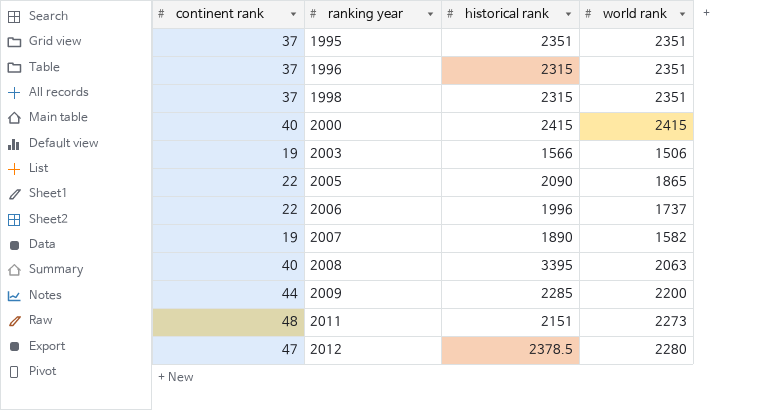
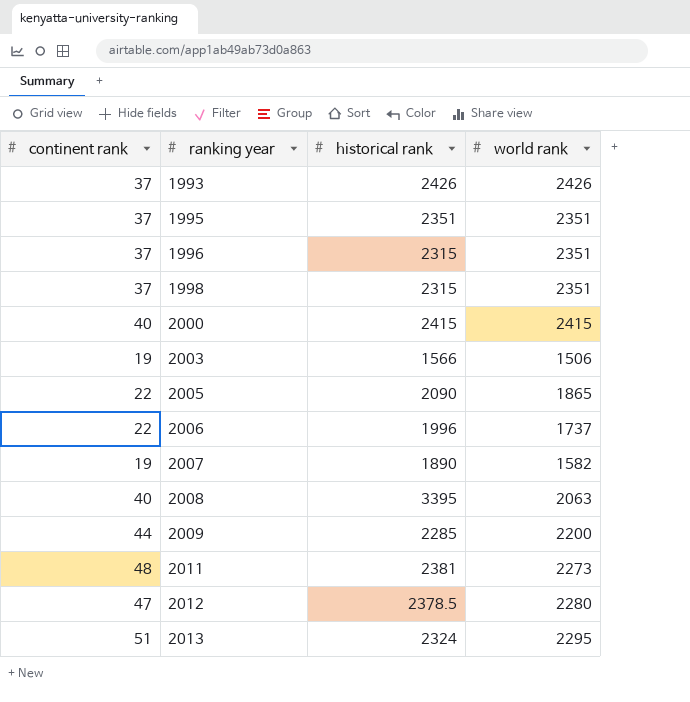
row 1993: none -> 37 | 2426 | 2426
2011 | historical rank: 2151 -> 2381
row 2013: none -> 51 | 2324 | 2295

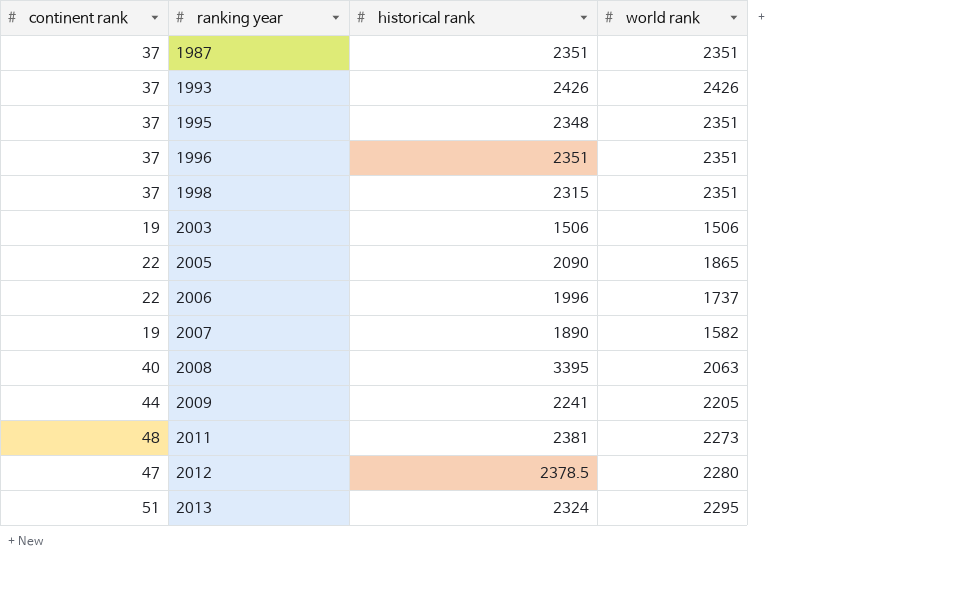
row 2000: 40 | 2415 | 2415 -> none
row 1987: none -> 37 | 2351 | 2351
1995 | historical rank: 2351 -> 2348
1996 | historical rank: 2315 -> 2351
2003 | historical rank: 1566 -> 1506
2009 | historical rank: 2285 -> 2241
2009 | world rank: 2200 -> 2205

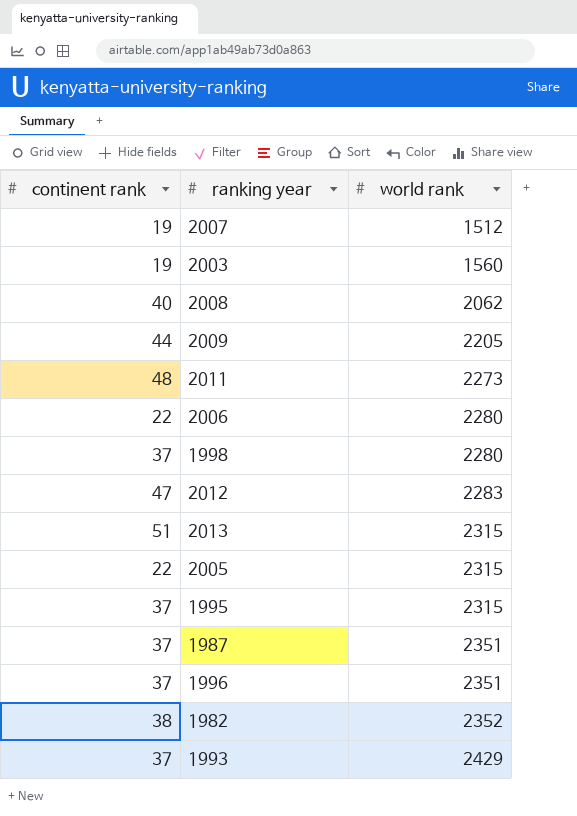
row order: ranking year ascending -> world rank ascending
column historical rank | position: 3 -> none
2007 | world rank: 1582 -> 1512
2003 | world rank: 1506 -> 1560
2008 | world rank: 2063 -> 2062
2006 | world rank: 1737 -> 2280
1998 | world rank: 2351 -> 2280
2012 | world rank: 2280 -> 2283
2013 | world rank: 2295 -> 2315
2005 | world rank: 1865 -> 2315
1995 | world rank: 2351 -> 2315
row 1982: none -> 38 | 2352
1993 | world rank: 2426 -> 2429

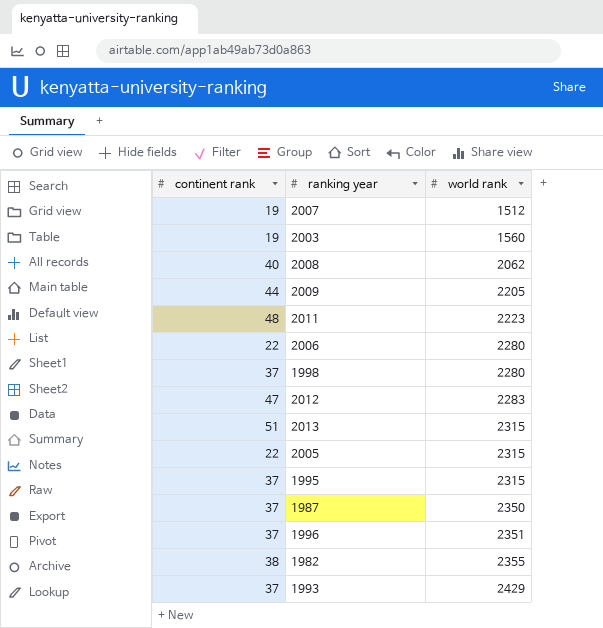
2011 | world rank: 2273 -> 2223
1987 | world rank: 2351 -> 2350
1982 | world rank: 2352 -> 2355

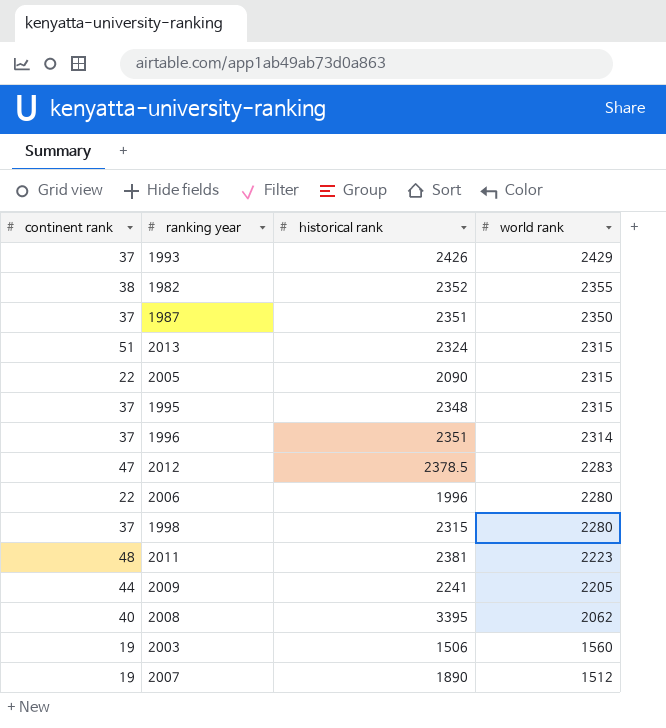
row order: world rank ascending -> world rank descending
column historical rank | position: none -> 3
1996 | world rank: 2351 -> 2314

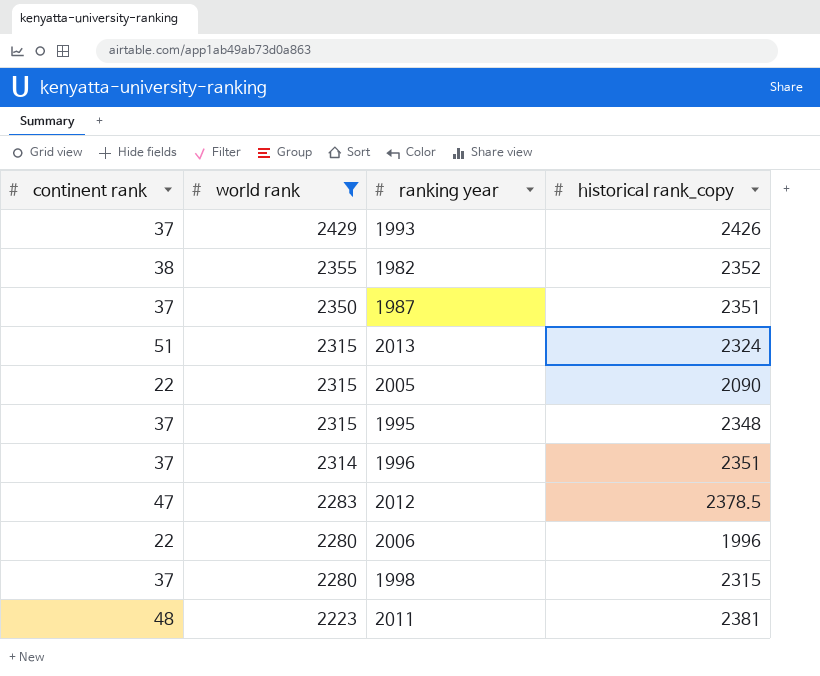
filter: none -> world rank >= 2223
column world rank | position: 4 -> 2
column name: historical rank -> historical rank_copy

